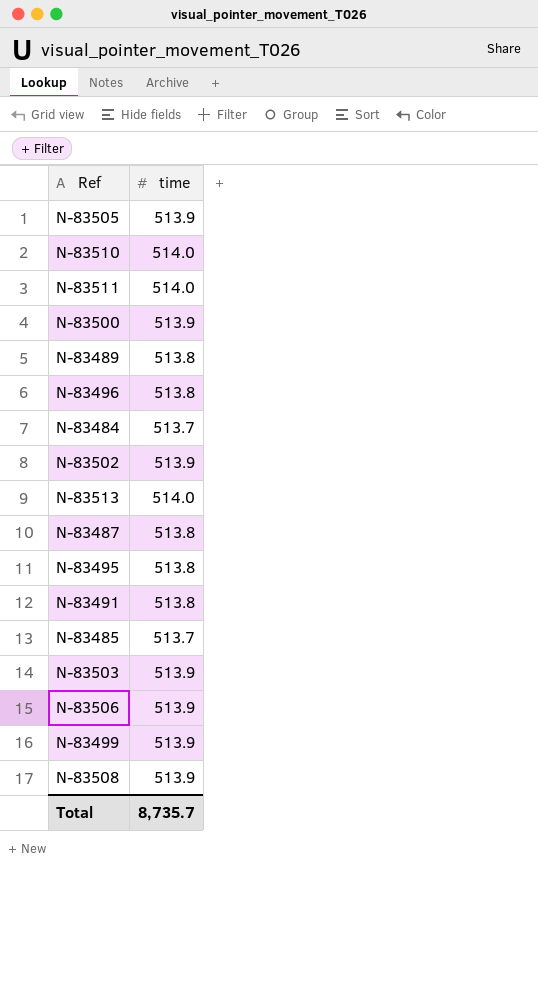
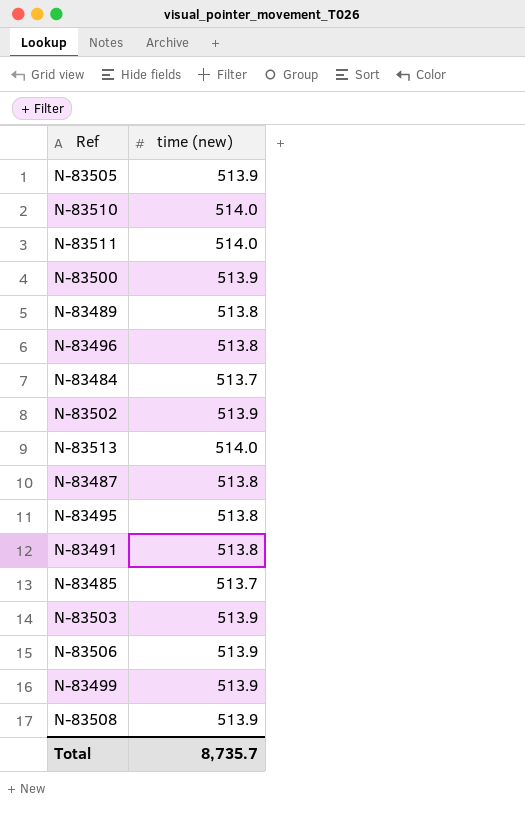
column name: time -> time (new)

